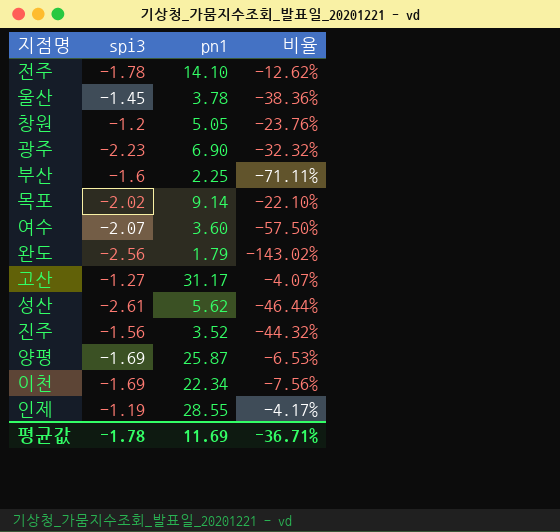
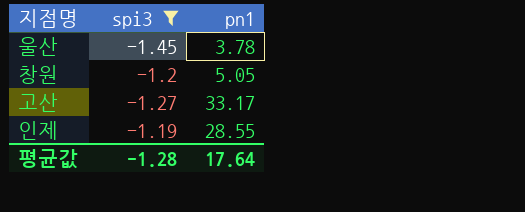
filter: none -> spi3 >= -1.45
column 비율 | formula: [spi3] / [pn1] -> none
고산 | pn1: 31.17 -> 33.17
평균값 | spi3: -1.78 -> -1.28
평균값 | pn1: 11.69 -> 17.64

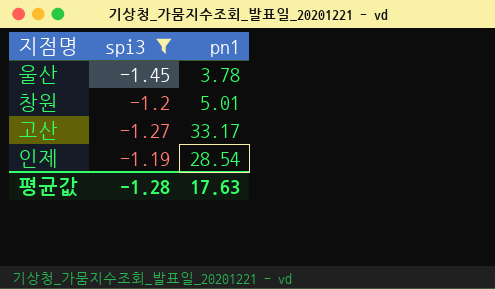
창원 | pn1: 5.05 -> 5.01
인제 | pn1: 28.55 -> 28.54
평균값 | pn1: 17.64 -> 17.63

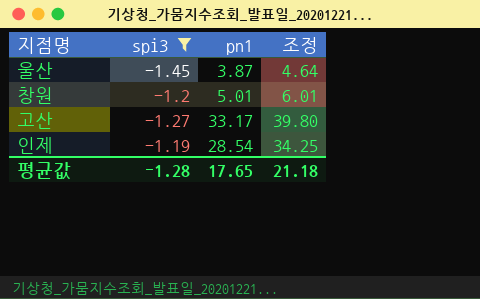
column 조정 | formula: none -> [pn1] * 1.2
울산 | pn1: 3.78 -> 3.87
평균값 | pn1: 17.63 -> 17.65

